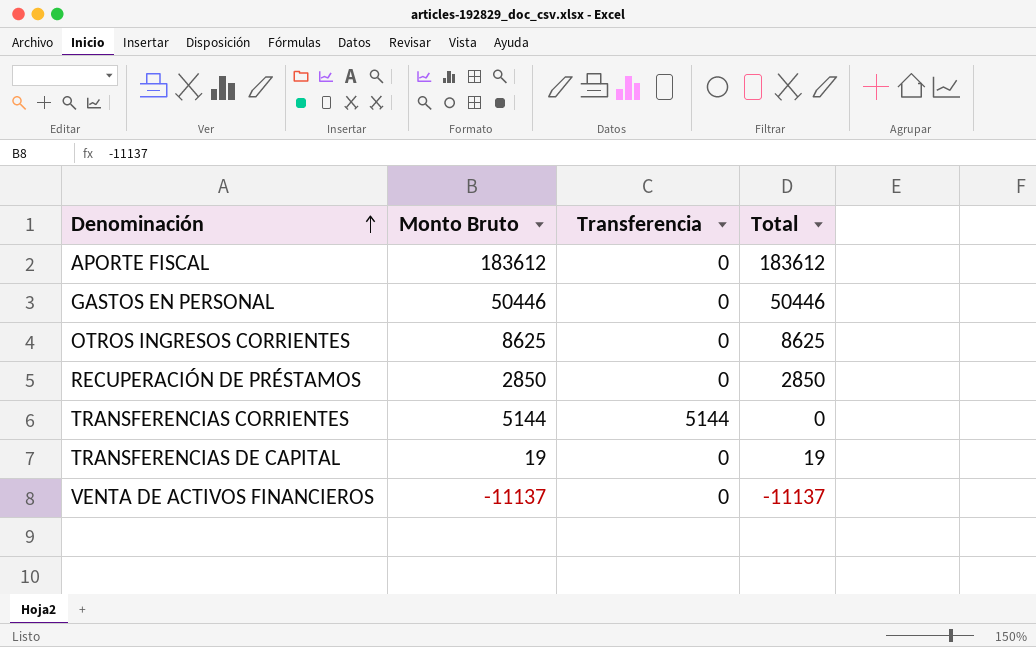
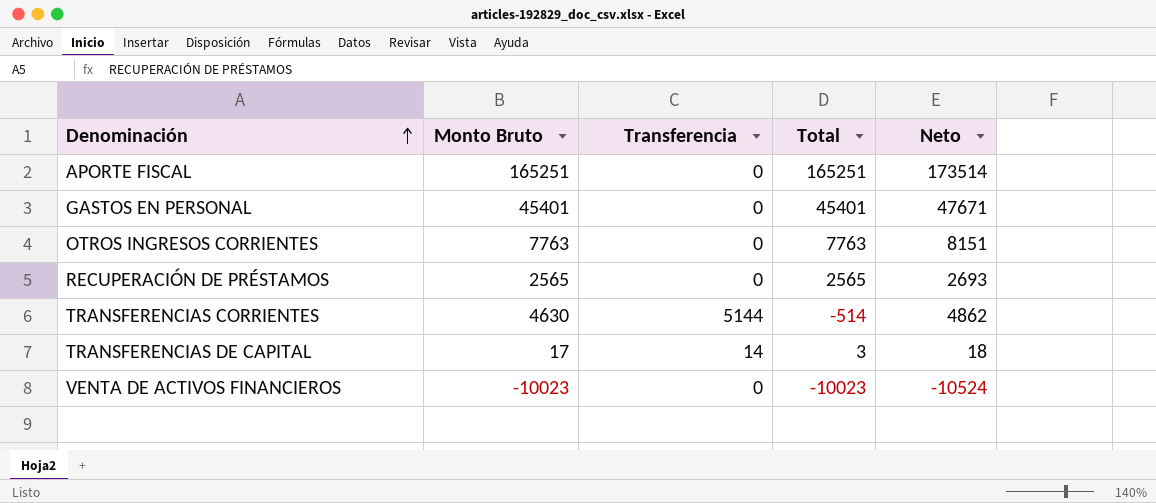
column Neto | formula: none -> [Monto Bruto] * 1,05
APORTE FISCAL | Monto Bruto: 183612 -> 165251
APORTE FISCAL | Total: 183612 -> 165251
GASTOS EN PERSONAL | Monto Bruto: 50446 -> 45401
GASTOS EN PERSONAL | Total: 50446 -> 45401
OTROS INGRESOS CORRIENTES | Monto Bruto: 8625 -> 7763
OTROS INGRESOS CORRIENTES | Total: 8625 -> 7763
RECUPERACIÓN DE PRÉSTAMOS | Monto Bruto: 2850 -> 2565
RECUPERACIÓN DE PRÉSTAMOS | Total: 2850 -> 2565
TRANSFERENCIAS CORRIENTES | Monto Bruto: 5144 -> 4630
TRANSFERENCIAS CORRIENTES | Total: 0 -> -514
TRANSFERENCIAS DE CAPITAL | Monto Bruto: 19 -> 17
TRANSFERENCIAS DE CAPITAL | Transferencia: 0 -> 14
TRANSFERENCIAS DE CAPITAL | Total: 19 -> 3
VENTA DE ACTIVOS FINANCIEROS | Monto Bruto: -11137 -> -10023
VENTA DE ACTIVOS FINANCIEROS | Total: -11137 -> -10023

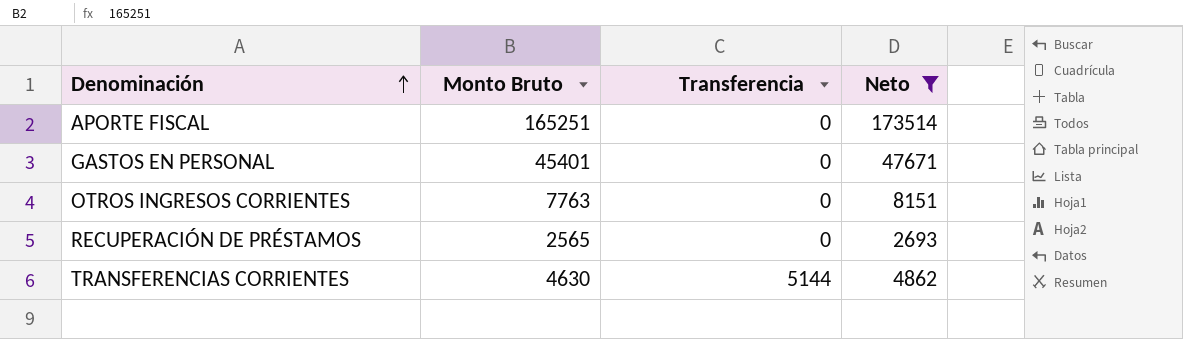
filter: none -> Neto >= 2693
column Total | formula: [Monto Bruto] - [Transferencia] -> none

